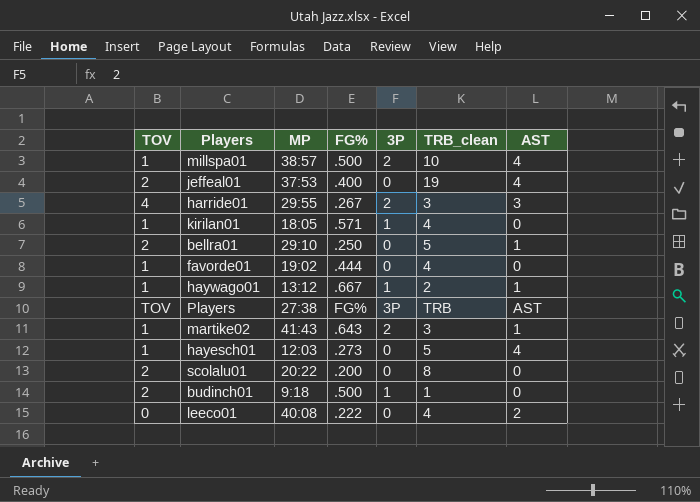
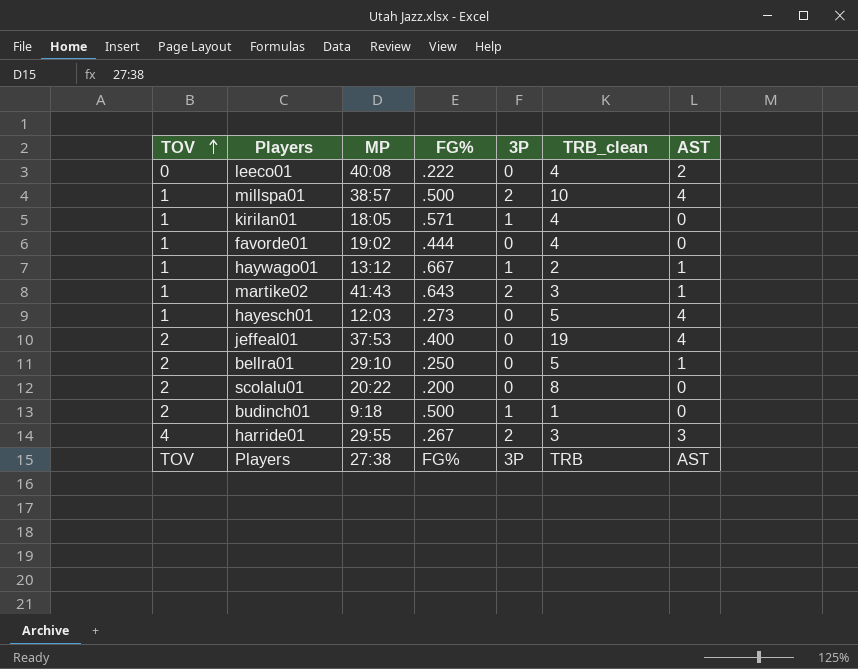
row order: none -> TOV ascending

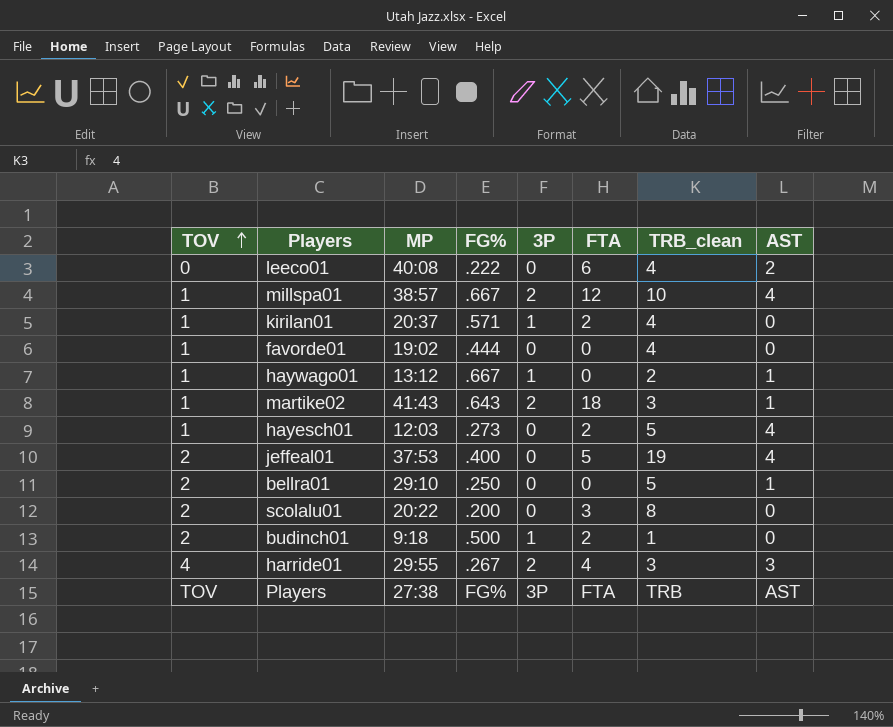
column FTA | position: none -> 6
millspa01 | FG%: .500 -> .667
kirilan01 | MP: 18:05 -> 20:37

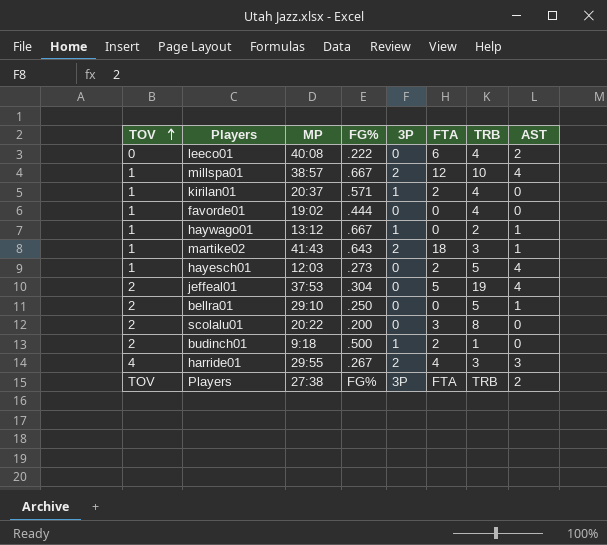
column name: TRB_clean -> TRB
jeffeal01 | FG%: .400 -> .304
Players | AST: AST -> 2

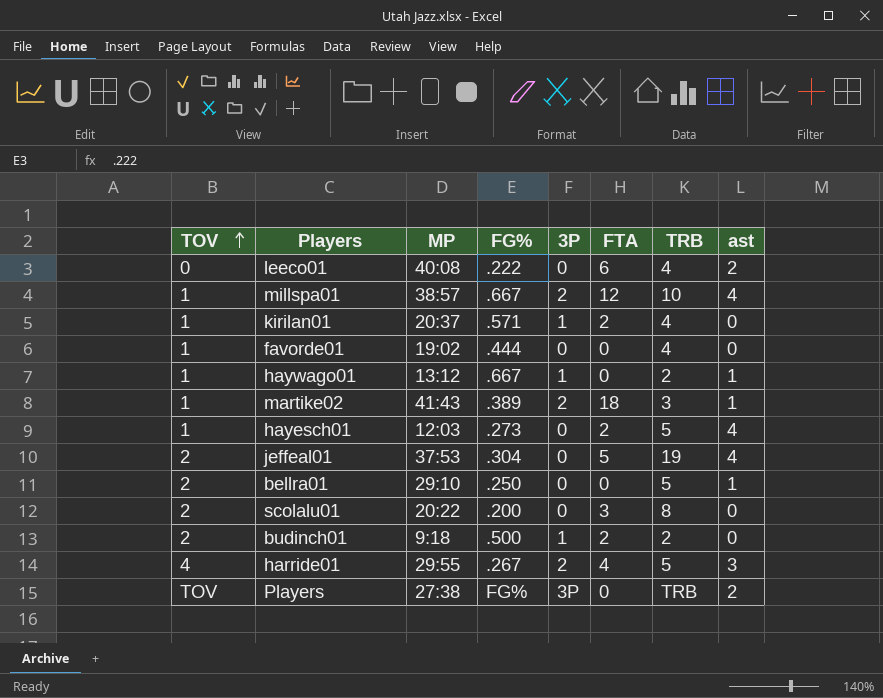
column name: AST -> ast
martike02 | FG%: .643 -> .389
budinch01 | TRB: 1 -> 2
harride01 | TRB: 3 -> 5
Players | FTA: FTA -> 0

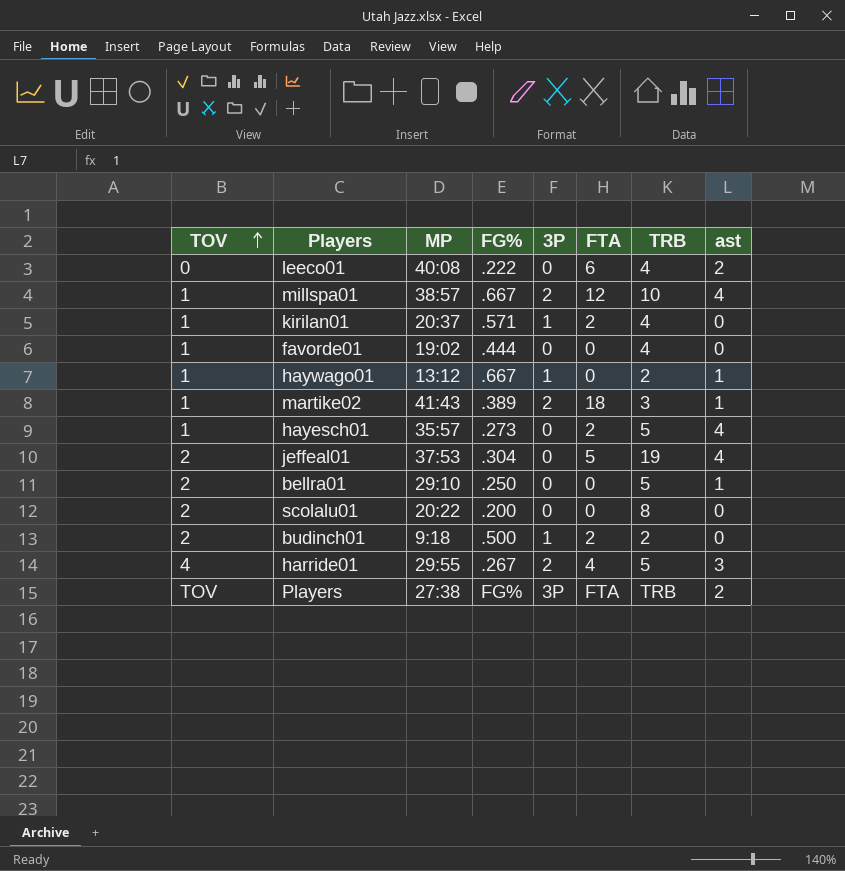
hayesch01 | MP: 12:03 -> 35:57
scolalu01 | FTA: 3 -> 0
Players | FTA: 0 -> FTA

